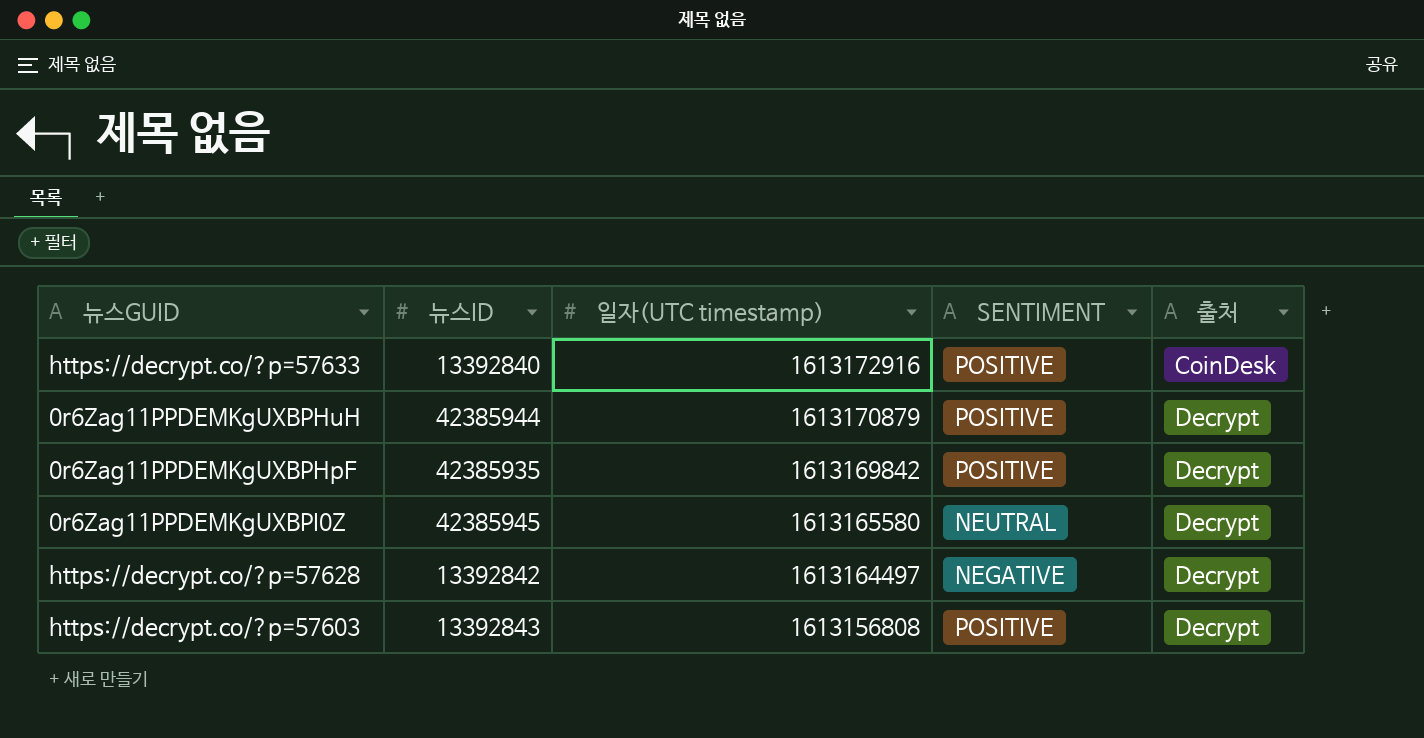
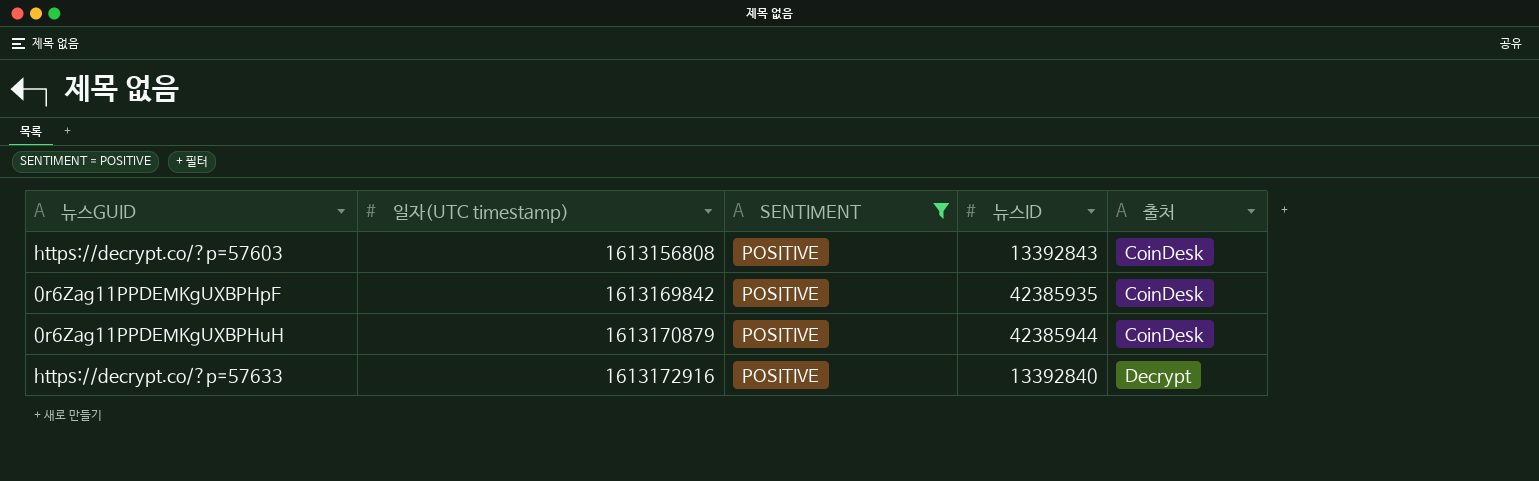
filter: none -> SENTIMENT = POSITIVE
row order: 일자(UTC timestamp) descending -> 일자(UTC timestamp) ascending
column 뉴스ID | position: 2 -> 4
https://decrypt.co/?p=57603 | 출처: Decrypt -> CoinDesk
0r6Zag11PPDEMKgUXBPHpF | 출처: Decrypt -> CoinDesk
0r6Zag11PPDEMKgUXBPHuH | 출처: Decrypt -> CoinDesk
https://decrypt.co/?p=57633 | 출처: CoinDesk -> Decrypt

